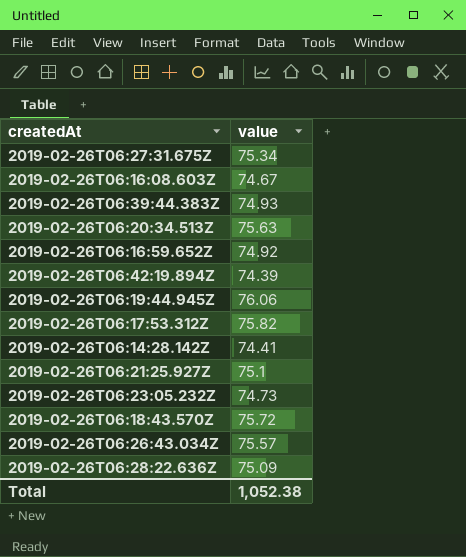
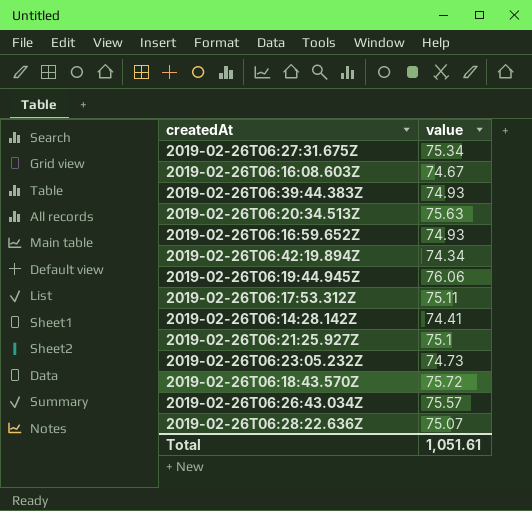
2019-02-26T06:16:59.652Z | value: 74.92 -> 74.93
2019-02-26T06:42:19.894Z | value: 74.39 -> 74.34
2019-02-26T06:17:53.312Z | value: 75.82 -> 75.11
2019-02-26T06:28:22.636Z | value: 75.09 -> 75.07
Total | value: 1,052.38 -> 1,051.61

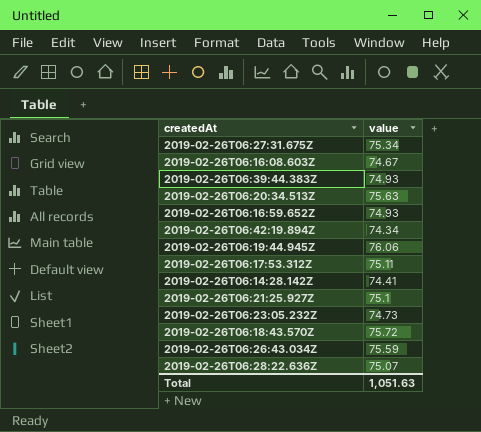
2019-02-26T06:26:43.034Z | value: 75.57 -> 75.59
Total | value: 1,051.61 -> 1,051.63

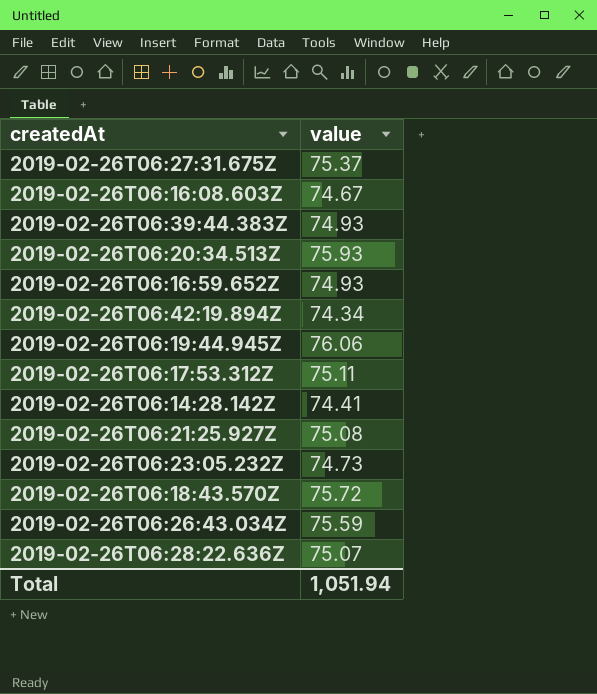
2019-02-26T06:27:31.675Z | value: 75.34 -> 75.37
2019-02-26T06:20:34.513Z | value: 75.63 -> 75.93
2019-02-26T06:21:25.927Z | value: 75.1 -> 75.08
Total | value: 1,051.63 -> 1,051.94

